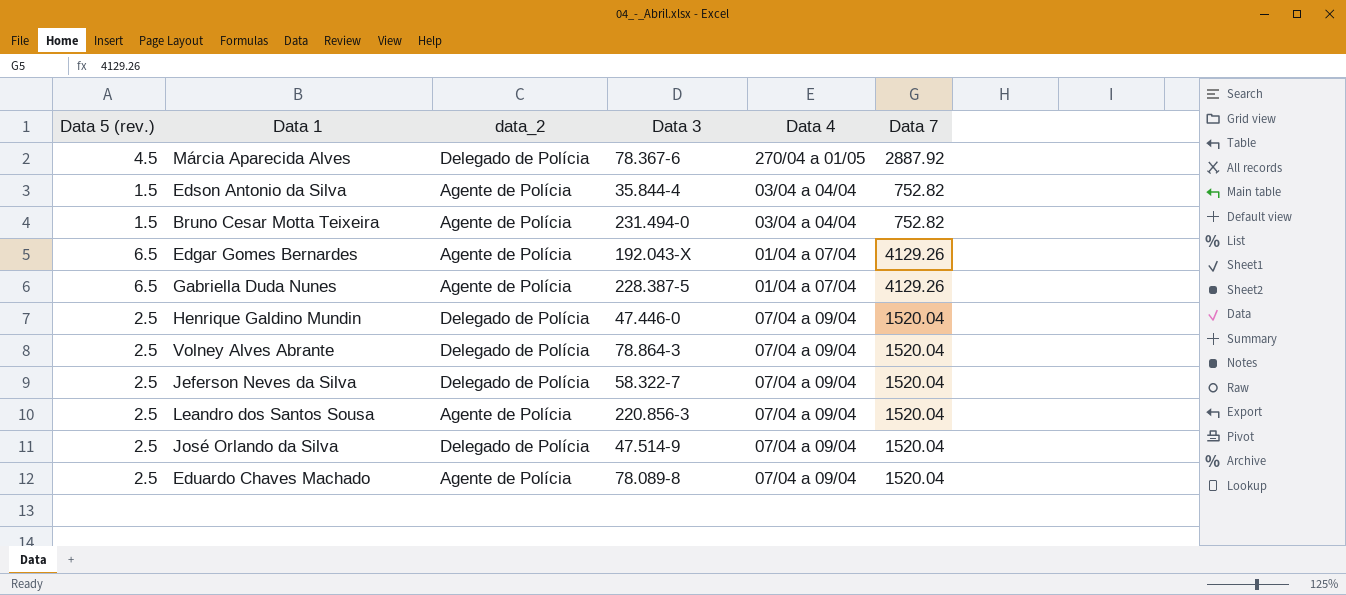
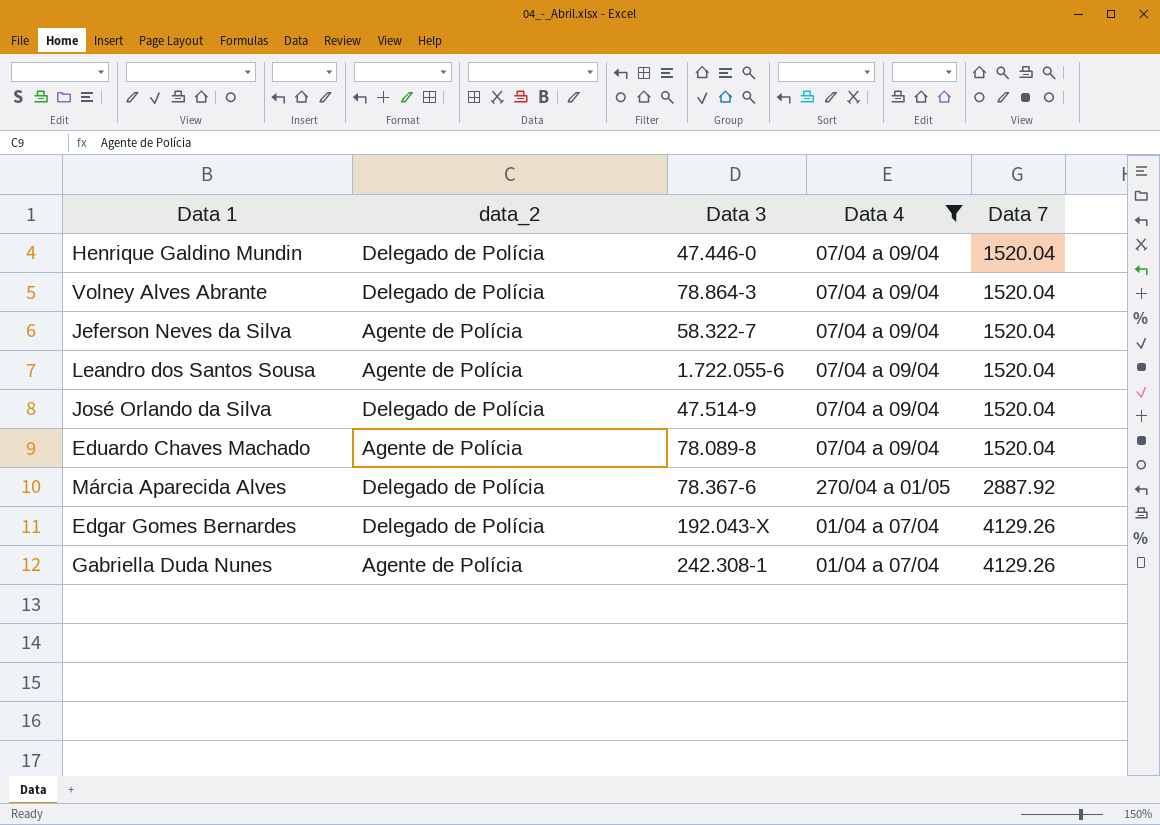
filter: none -> Data 4 != 03/04 a 04/04
row order: none -> Data 7 ascending
column Data 5 (rev.) | position: 1 -> none
Jeferson Neves da Silva | data_2: Delegado de Polícia -> Agente de Polícia
Leandro dos Santos Sousa | Data 3: 220.856-3 -> 1.722.055-6
Edgar Gomes Bernardes | data_2: Agente de Polícia -> Delegado de Polícia
Gabriella Duda Nunes | Data 3: 228.387-5 -> 242.308-1

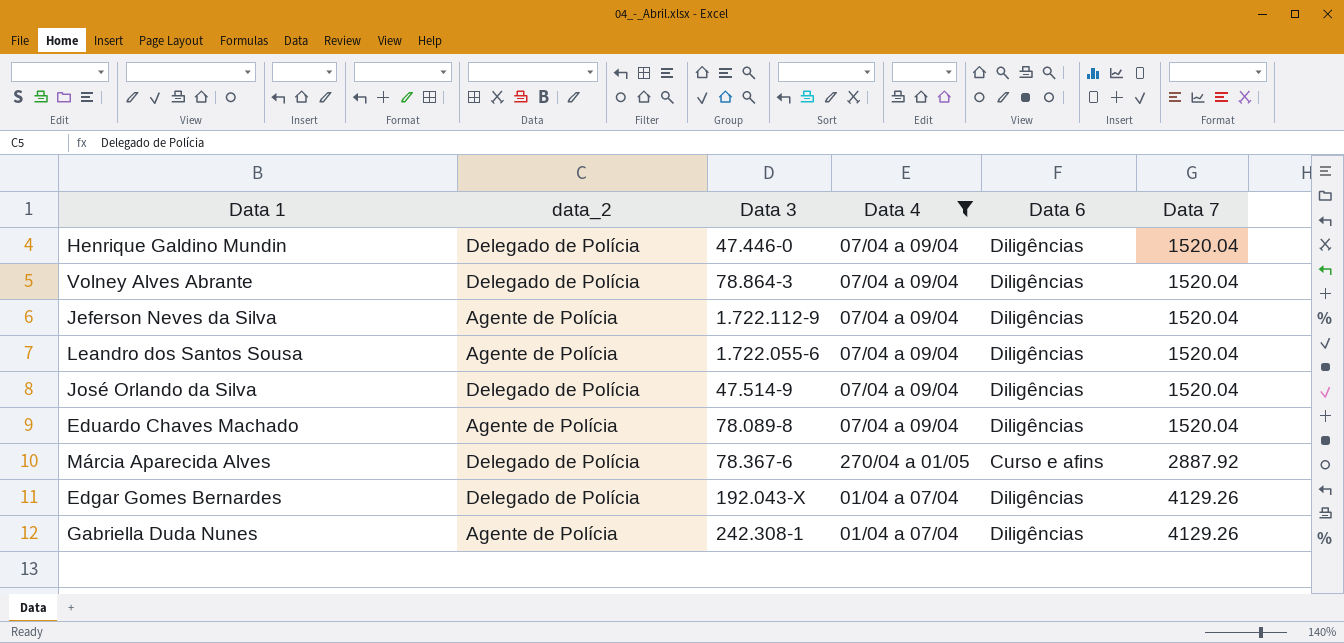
column Data 6 | position: none -> 5
Jeferson Neves da Silva | Data 3: 58.322-7 -> 1.722.112-9

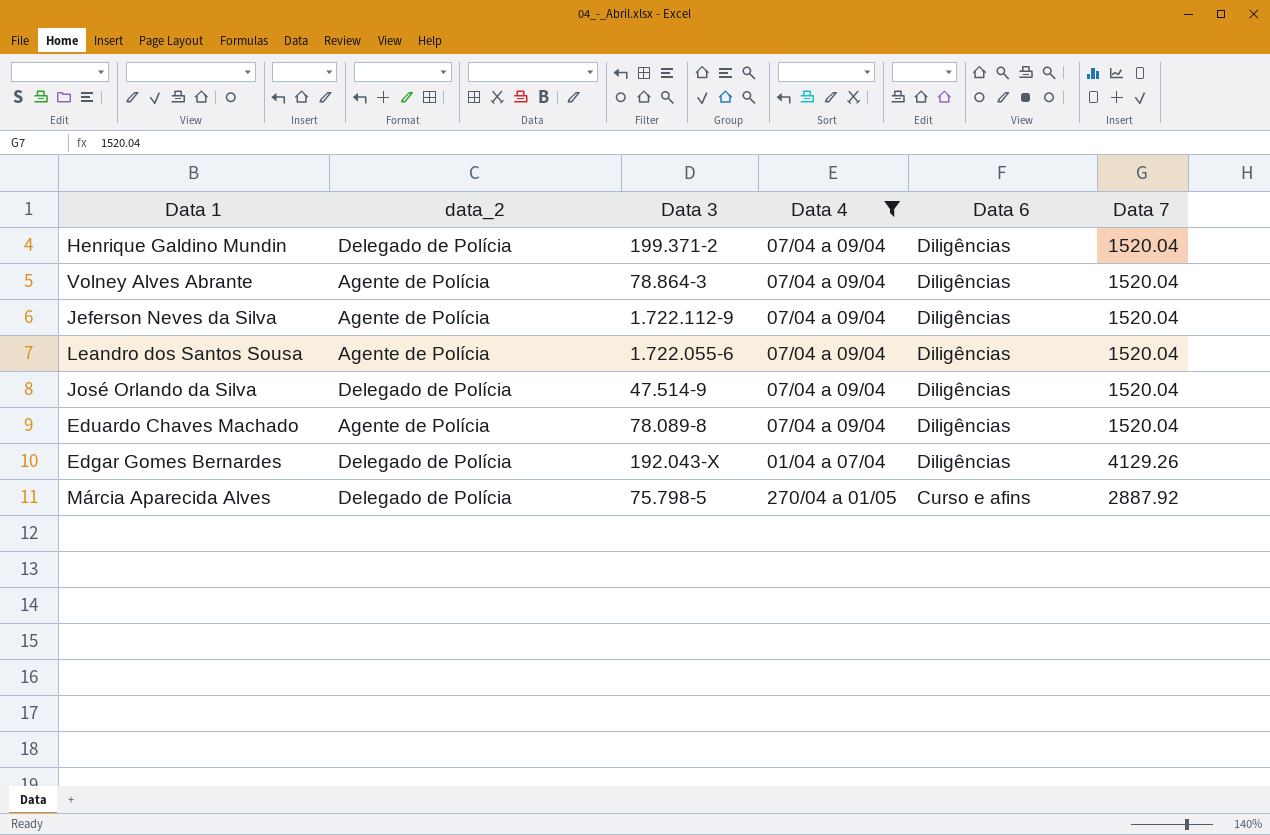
row order: Data 7 ascending -> Data 6 descending
row Gabriella Duda Nunes: Agente de Polícia | 242.308-1 | 01/04 a 07/04 | Diligências | 4129.26 -> none
Henrique Galdino Mundin | Data 3: 47.446-0 -> 199.371-2
Volney Alves Abrante | data_2: Delegado de Polícia -> Agente de Polícia
Márcia Aparecida Alves | Data 3: 78.367-6 -> 75.798-5

